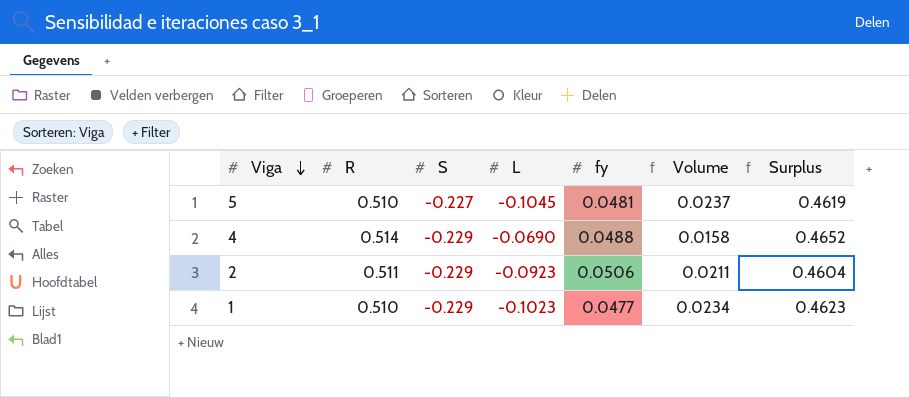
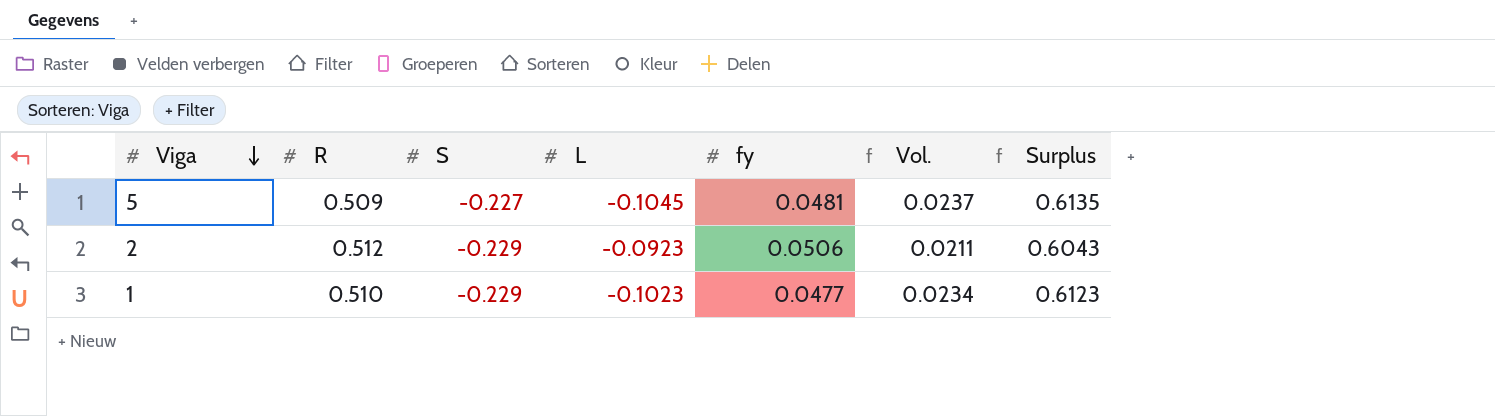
column name: Volume -> Vol.
column Surplus | formula: [R] - [fy] -> [R] - [L]
row 4: 0.514 | -0.229 | -0.0690 | 0.0488 | 0.0158 | 0.4652 -> none
5 | R: 0.510 -> 0.509
2 | R: 0.511 -> 0.512

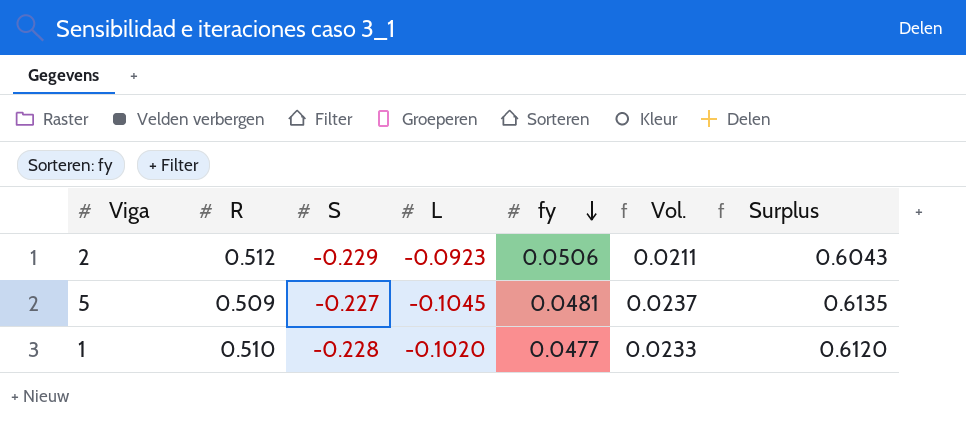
row order: Viga descending -> fy descending
1 | S: -0.229 -> -0.228
1 | L: -0.1023 -> -0.1020
1 | Vol.: 0.0234 -> 0.0233
1 | Surplus: 0.6123 -> 0.6120

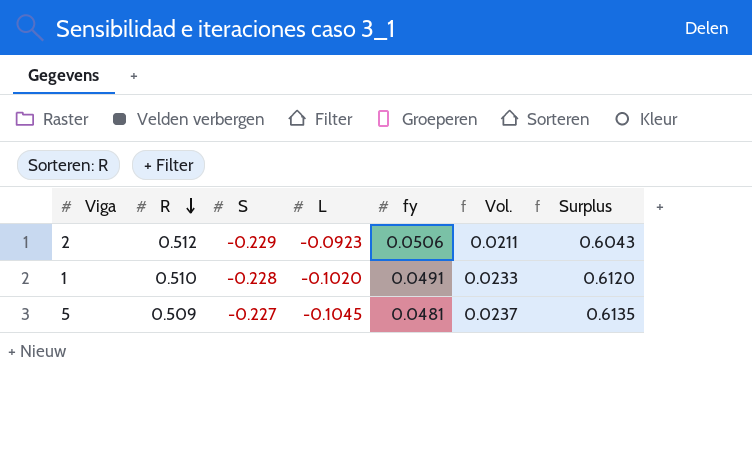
row order: fy descending -> R descending
1 | fy: 0.0477 -> 0.0491

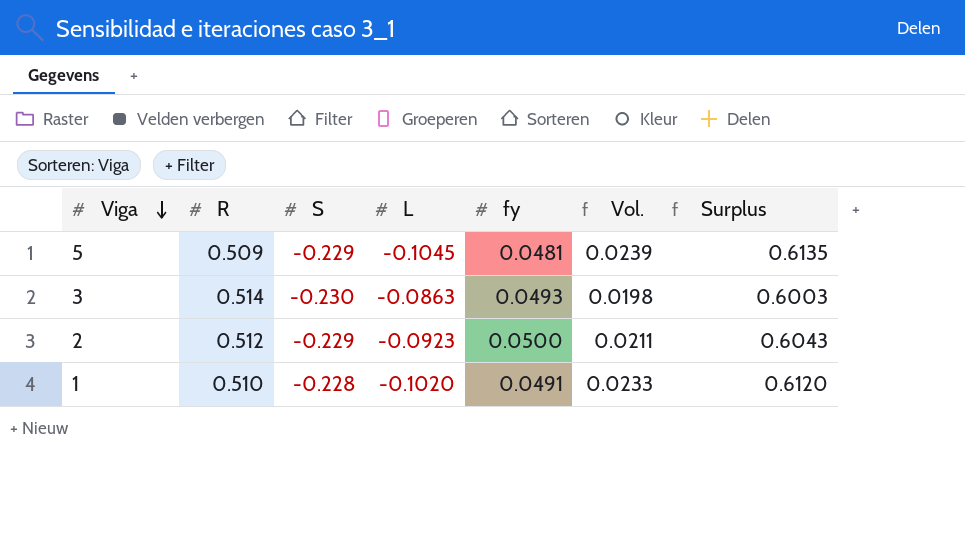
row order: R descending -> Viga descending
5 | S: -0.227 -> -0.229
5 | Vol.: 0.0237 -> 0.0239
row 3: none -> 0.514 | -0.230 | -0.0863 | 0.0493 | 0.0198 | 0.6003
2 | fy: 0.0506 -> 0.0500

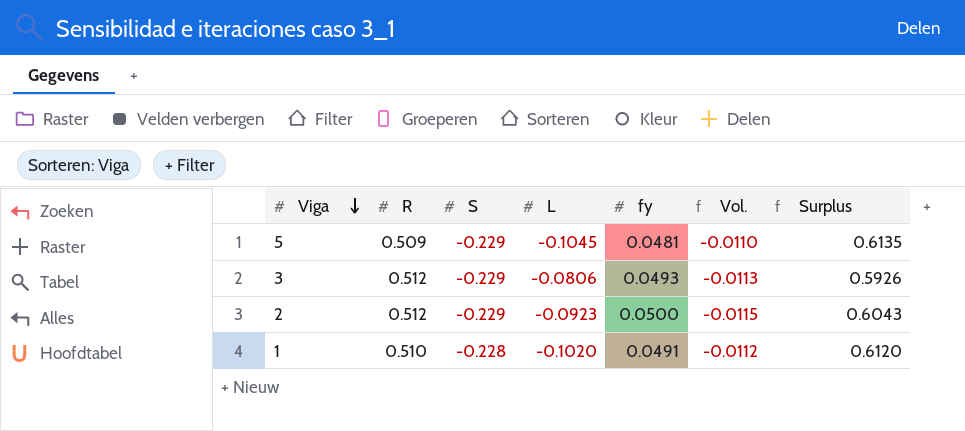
column Vol. | formula: [S] * [L] -> [S] * [fy]
3 | R: 0.514 -> 0.512
3 | S: -0.230 -> -0.229
3 | L: -0.0863 -> -0.0806
3 | Surplus: 0.6003 -> 0.5926

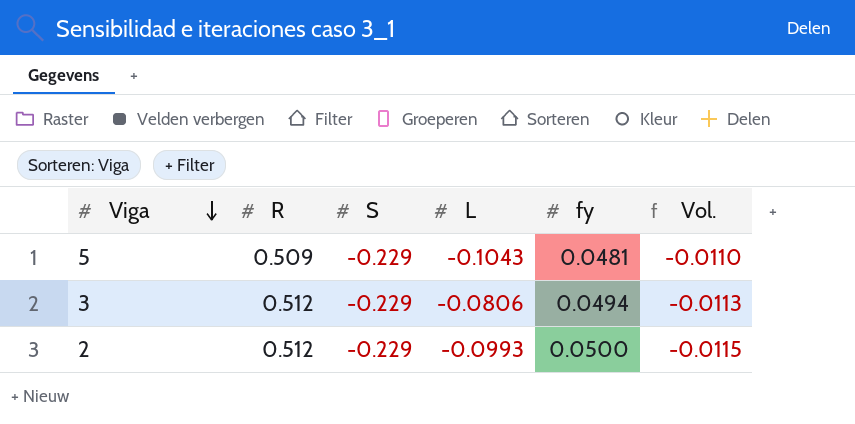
column Surplus | formula: [R] - [L] -> none
row 1: 0.510 | -0.228 | -0.1020 | 0.0491 | -0.0112 | 0.6120 -> none
5 | L: -0.1045 -> -0.1043
3 | fy: 0.0493 -> 0.0494
2 | L: -0.0923 -> -0.0993

